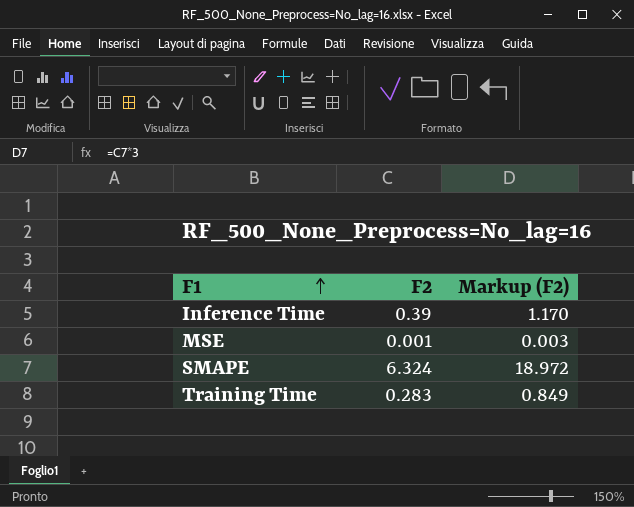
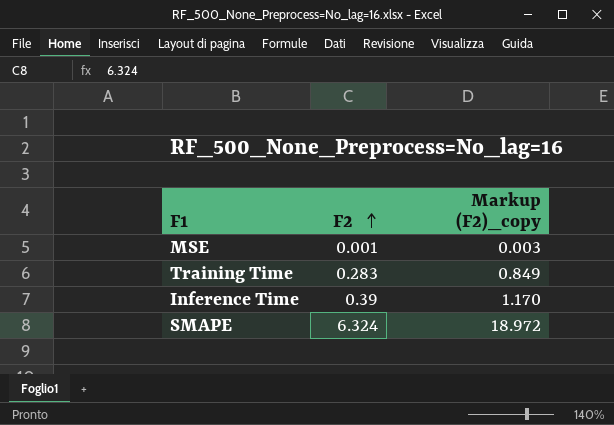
row order: F1 ascending -> F2 ascending
column name: Markup (F2) -> Markup (F2)_copy

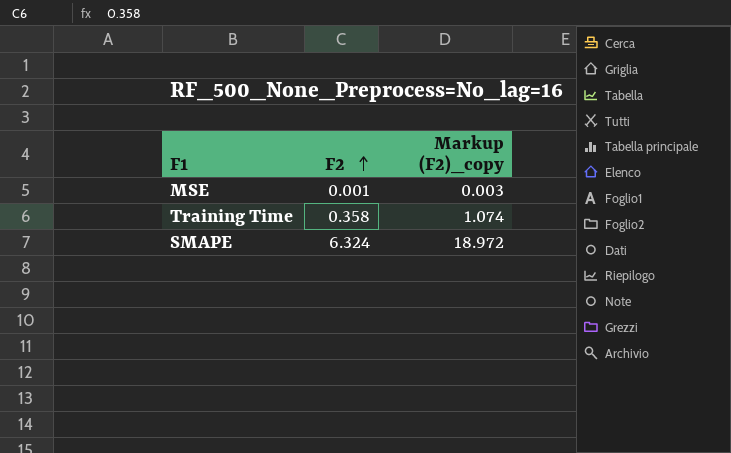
row Inference Time: 0.39 | 1.170 -> none
Training Time | F2: 0.283 -> 0.358
Training Time | Markup (F2)_copy: 0.849 -> 1.074

